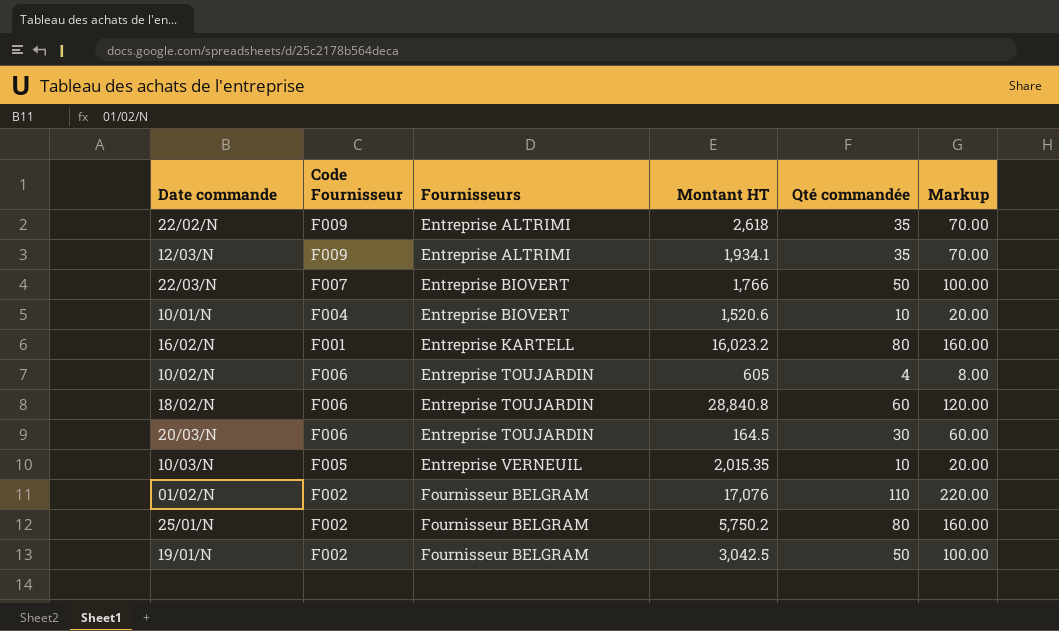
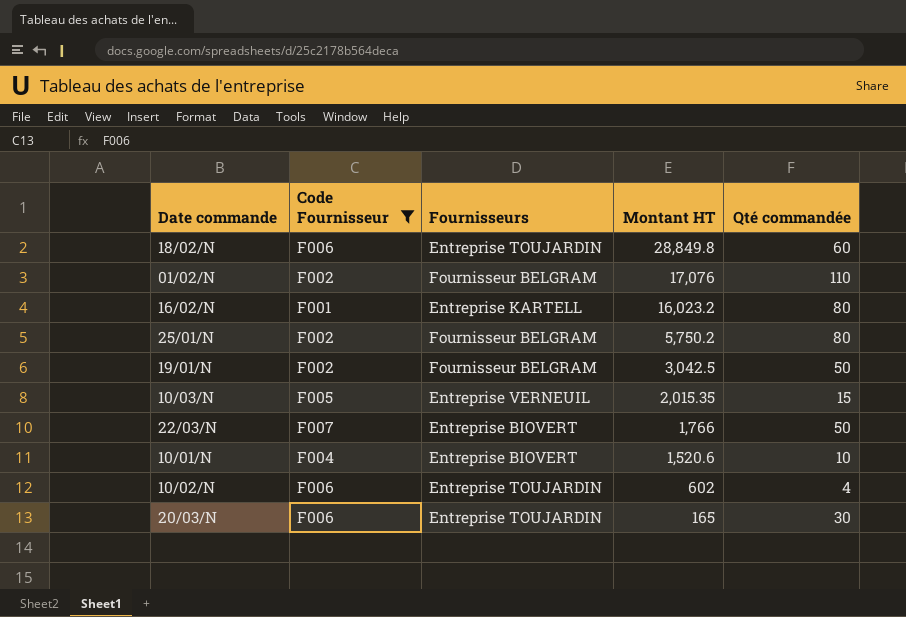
filter: none -> Code Fournisseur != F009
row order: Fournisseurs ascending -> Montant HT descending
column Markup | formula: [Qté commandée] * 2 -> none
18/02/N | Montant HT: 28,840.8 -> 28,849.8
10/03/N | Qté commandée: 10 -> 15
10/02/N | Montant HT: 605 -> 602
20/03/N | Montant HT: 164.5 -> 165

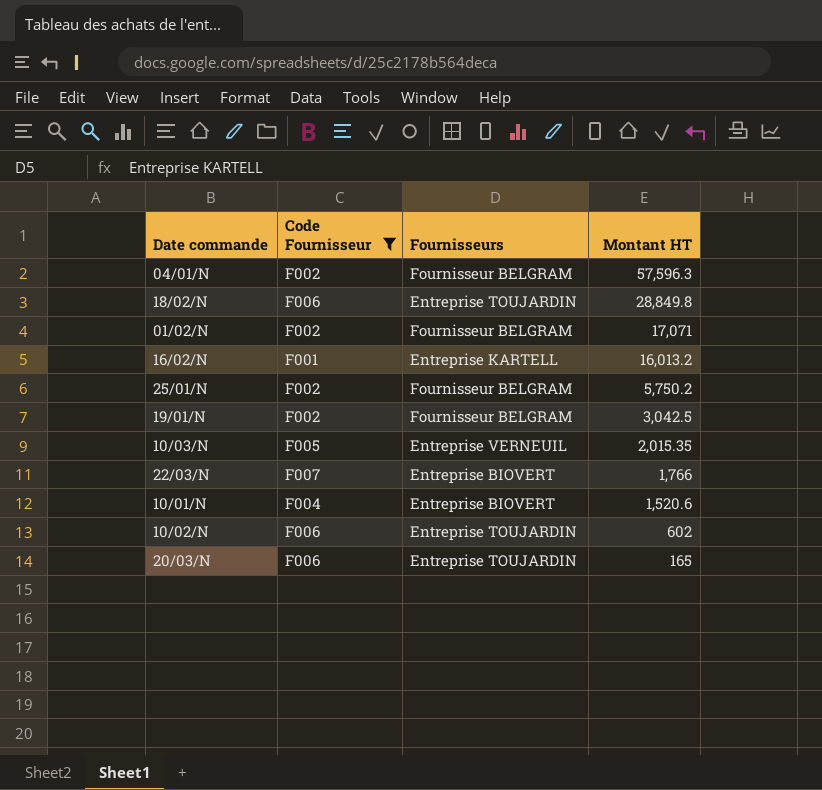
column Qté commandée | position: 5 -> none
row 04/01/N: none -> F002 | Fournisseur BELGRAM | 57,596.3
01/02/N | Montant HT: 17,076 -> 17,071
16/02/N | Montant HT: 16,023.2 -> 16,013.2

